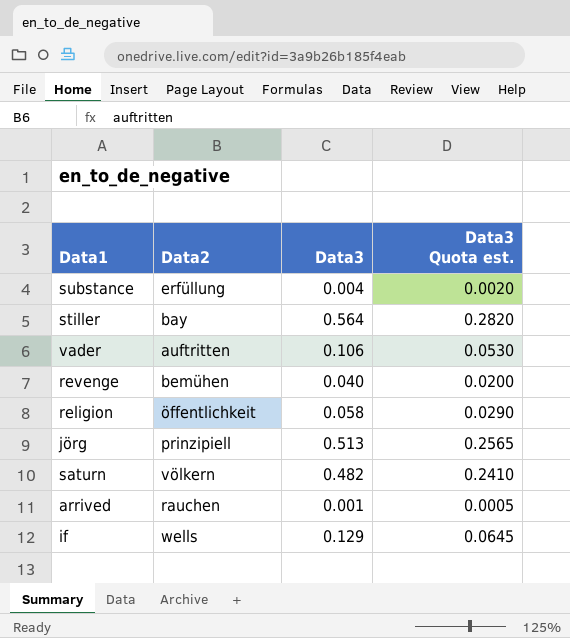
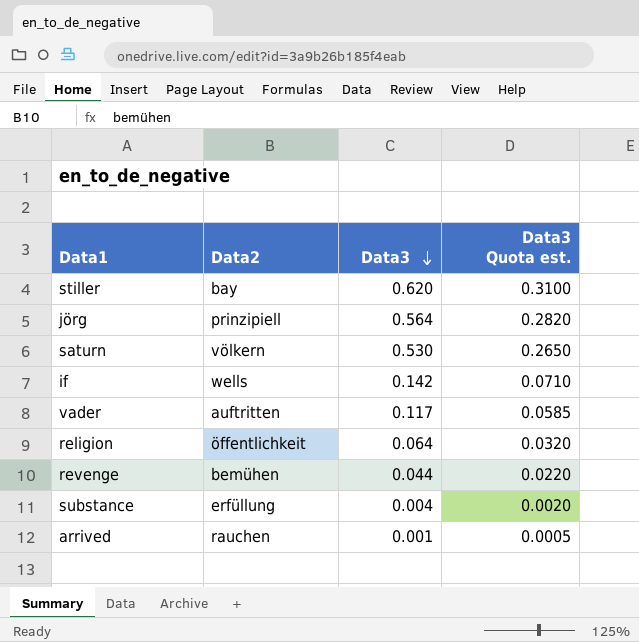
row order: none -> Data3 descending
stiller | Data3: 0.564 -> 0.620
stiller | Data3 Quota est.: 0.2820 -> 0.3100
jörg | Data3: 0.513 -> 0.564
jörg | Data3 Quota est.: 0.2565 -> 0.2820
saturn | Data3: 0.482 -> 0.530
saturn | Data3 Quota est.: 0.2410 -> 0.2650
if | Data3: 0.129 -> 0.142
if | Data3 Quota est.: 0.0645 -> 0.0710
vader | Data3: 0.106 -> 0.117
vader | Data3 Quota est.: 0.0530 -> 0.0585
religion | Data3: 0.058 -> 0.064
religion | Data3 Quota est.: 0.0290 -> 0.0320
revenge | Data3: 0.040 -> 0.044
revenge | Data3 Quota est.: 0.0200 -> 0.0220

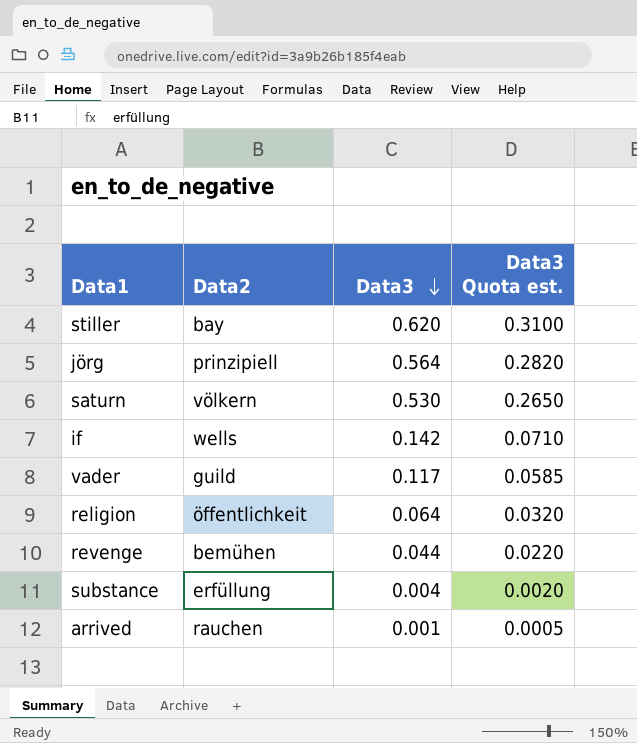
vader | Data2: auftritten -> guild

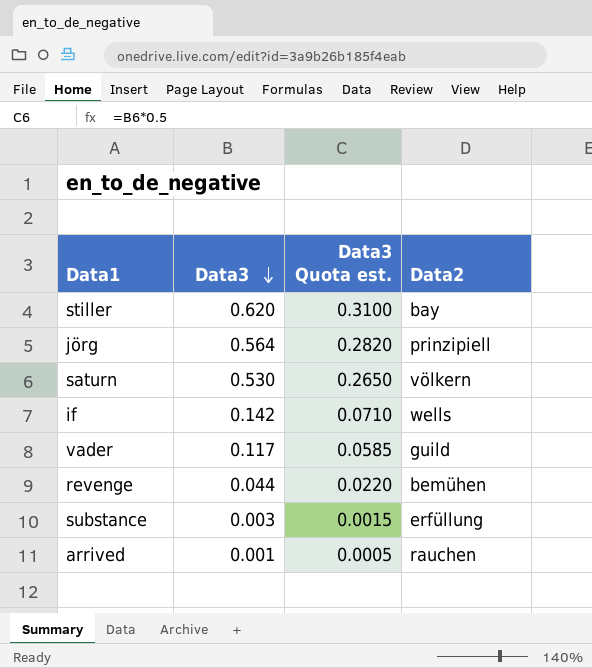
column Data2 | position: 2 -> 4
row religion: öffentlichkeit | 0.064 | 0.0320 -> none
substance | Data3: 0.004 -> 0.003
substance | Data3 Quota est.: 0.0020 -> 0.0015

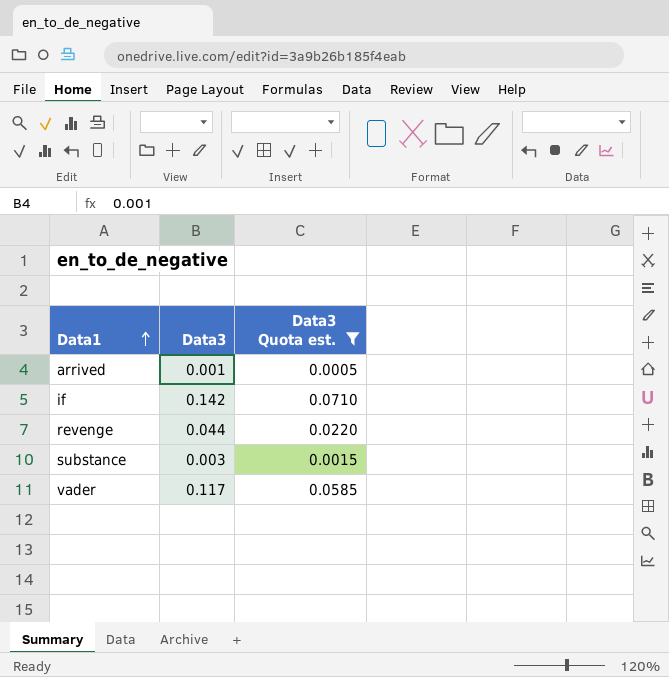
filter: none -> Data3 Quota est. <= 0.0710
row order: Data3 descending -> Data1 ascending
column Data2 | position: 4 -> none

